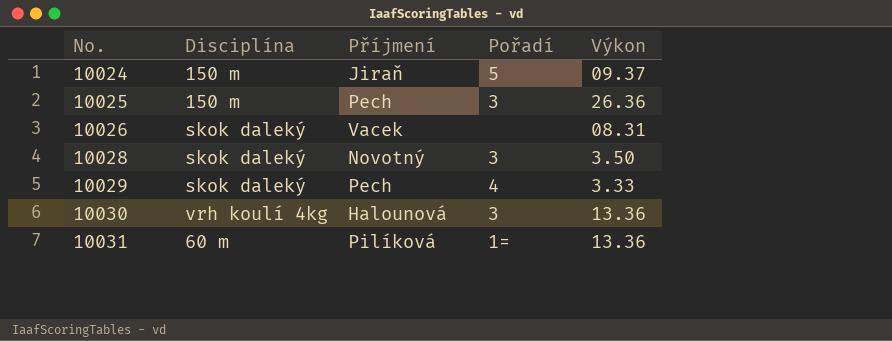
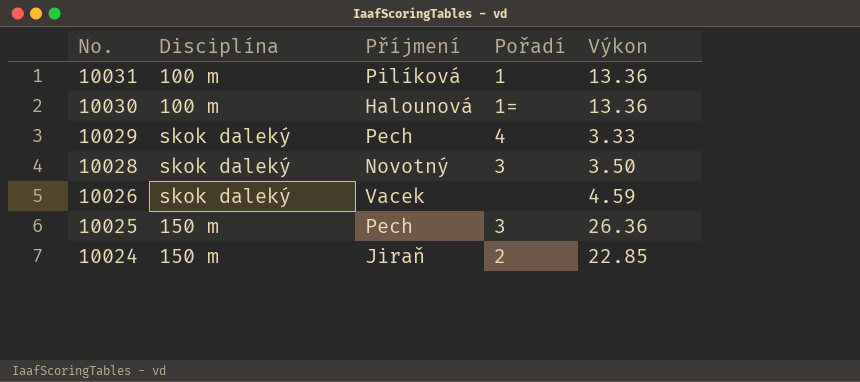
row order: No. ascending -> No. descending
10031 | Disciplína: 60 m -> 100 m
10031 | Pořadí: 1= -> 1
10030 | Disciplína: vrh koulí 4kg -> 100 m
10030 | Pořadí: 3 -> 1=
10026 | Výkon: 08.31 -> 4.59
10024 | Pořadí: 5 -> 2
10024 | Výkon: 09.37 -> 22.85

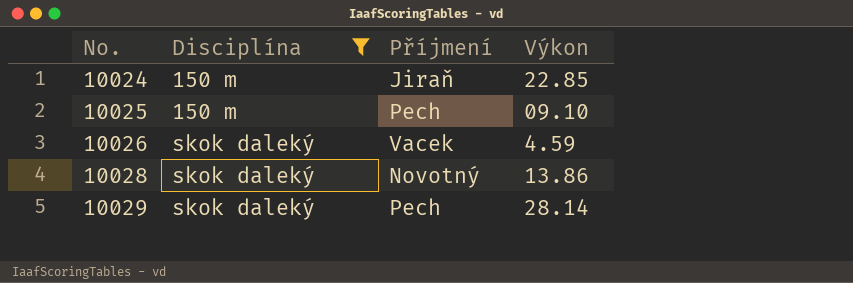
filter: none -> Disciplína != 100 m
row order: No. descending -> No. ascending
column Pořadí | position: 4 -> none
10025 | Výkon: 26.36 -> 09.10
10028 | Výkon: 3.50 -> 13.86
10029 | Výkon: 3.33 -> 28.14

